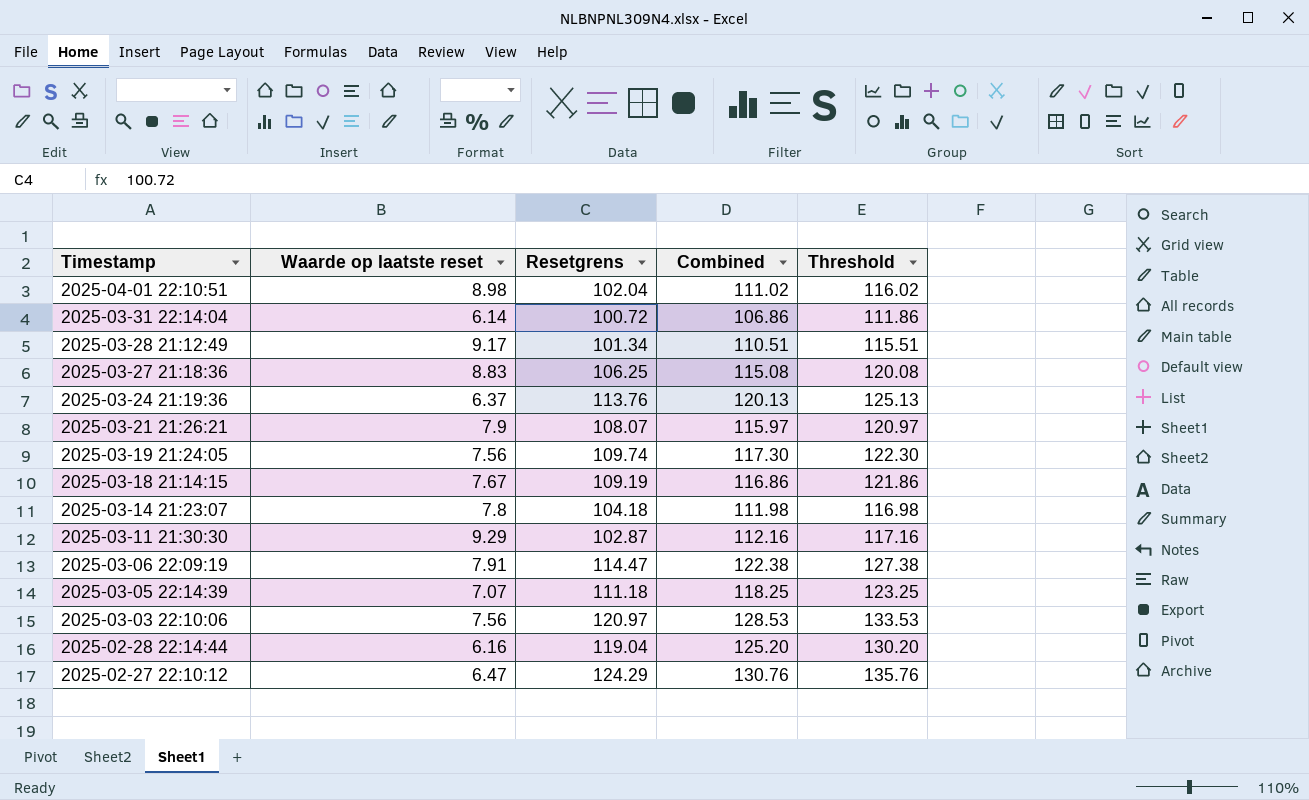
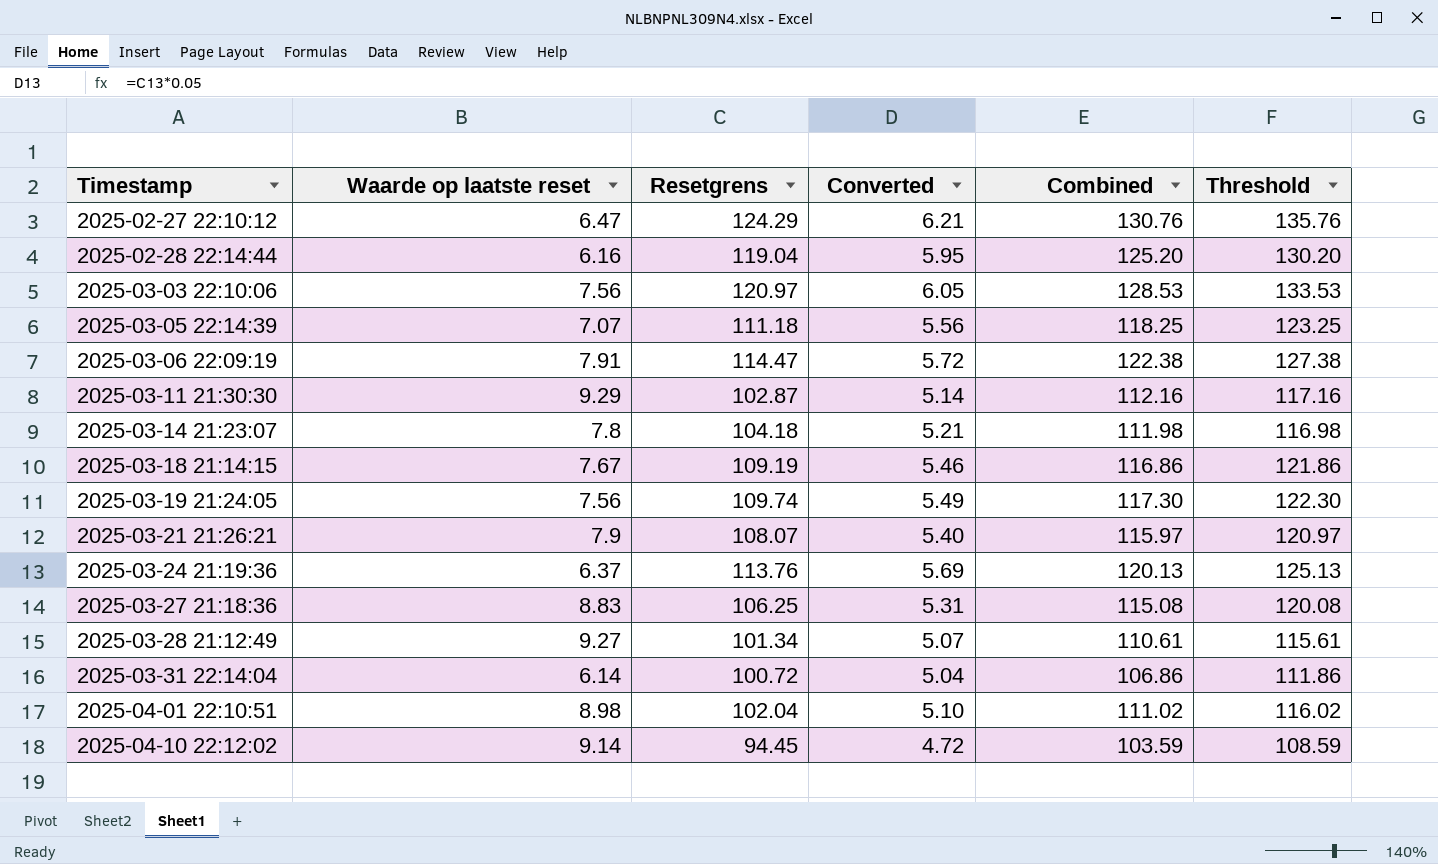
row order: Timestamp descending -> Timestamp ascending
column Converted | formula: none -> [Resetgrens] * 0.05
2025-03-28 21:12:49 | Waarde op laatste reset: 9.17 -> 9.27
2025-03-28 21:12:49 | Combined: 110.51 -> 110.61
2025-03-28 21:12:49 | Threshold: 115.51 -> 115.61
row 2025-04-10 22:12:02: none -> 9.14 | 94.45 | 4.72 | 103.59 | 108.59

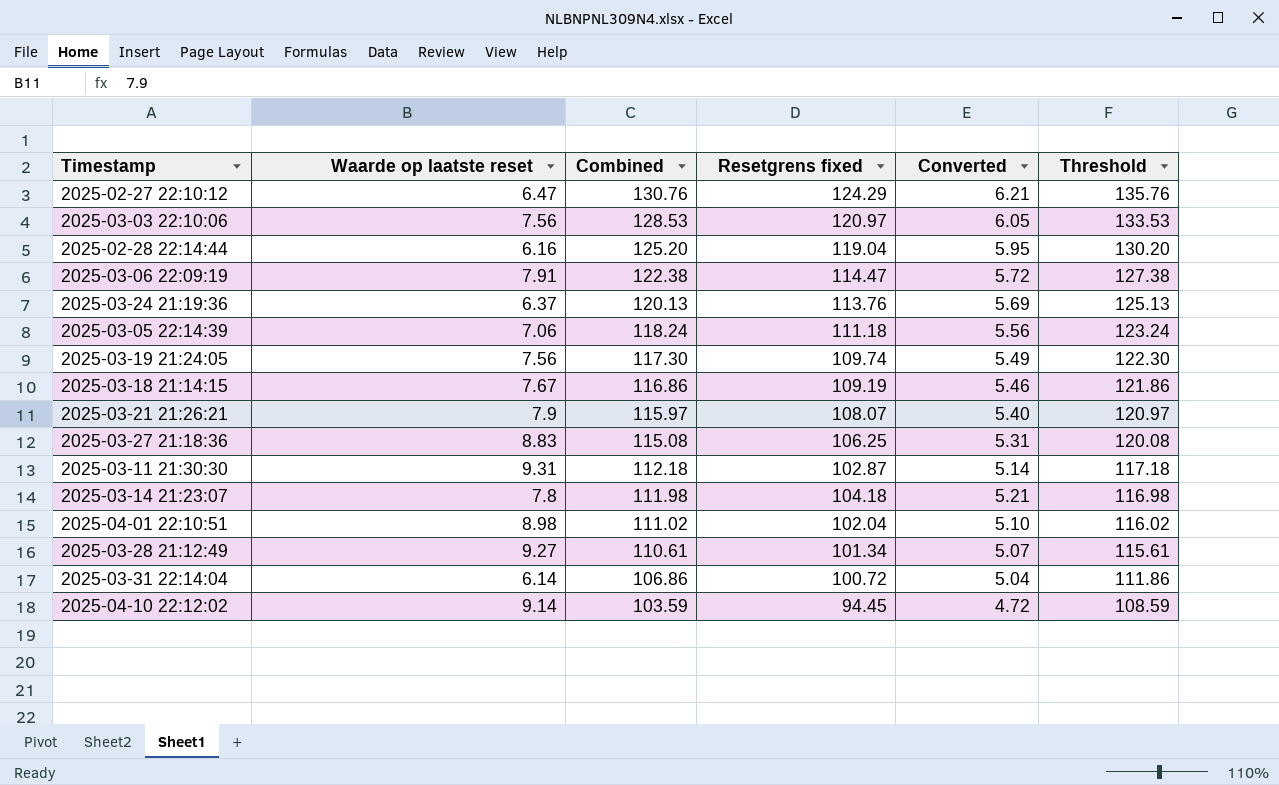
row order: Timestamp ascending -> Combined descending
column Combined | position: 5 -> 3
column name: Resetgrens -> Resetgrens fixed
2025-03-05 22:14:39 | Waarde op laatste reset: 7.07 -> 7.06
2025-03-05 22:14:39 | Combined: 118.25 -> 118.24
2025-03-05 22:14:39 | Threshold: 123.25 -> 123.24
2025-03-11 21:30:30 | Waarde op laatste reset: 9.29 -> 9.31
2025-03-11 21:30:30 | Combined: 112.16 -> 112.18
2025-03-11 21:30:30 | Threshold: 117.16 -> 117.18

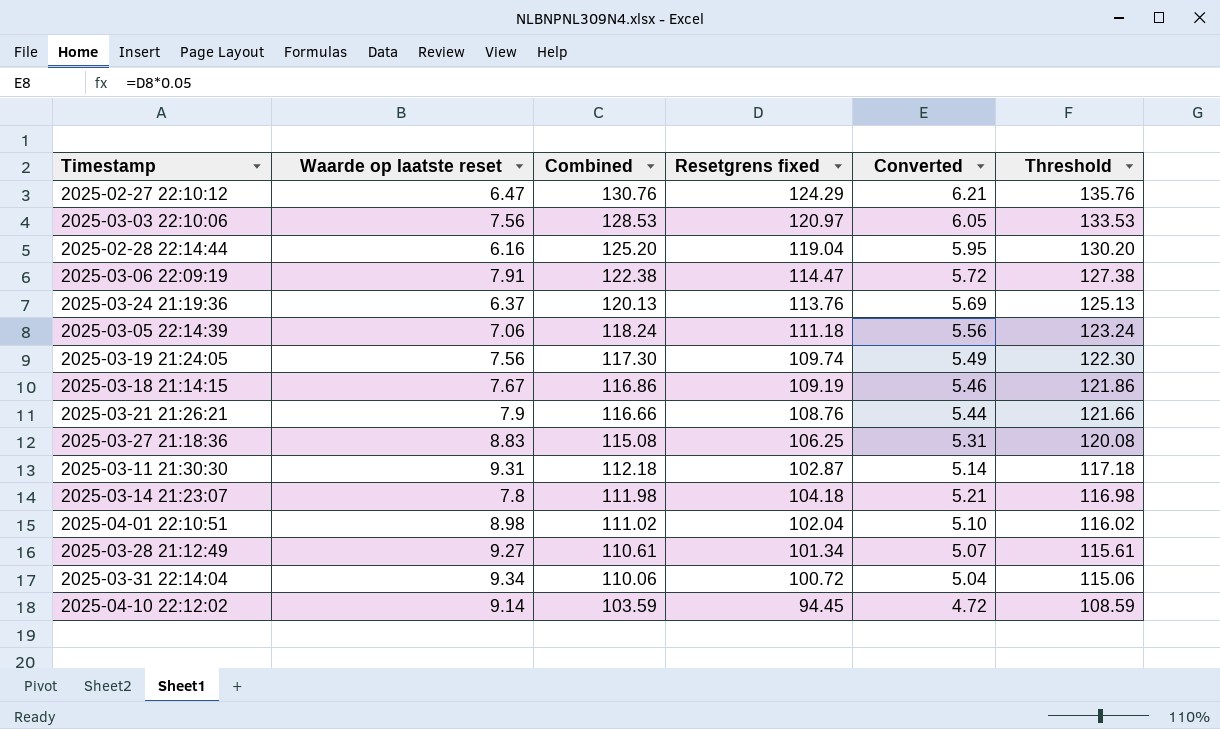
2025-03-21 21:26:21 | Combined: 115.97 -> 116.66
2025-03-21 21:26:21 | Resetgrens fixed: 108.07 -> 108.76
2025-03-21 21:26:21 | Converted: 5.40 -> 5.44
2025-03-21 21:26:21 | Threshold: 120.97 -> 121.66
2025-03-31 22:14:04 | Waarde op laatste reset: 6.14 -> 9.34
2025-03-31 22:14:04 | Combined: 106.86 -> 110.06
2025-03-31 22:14:04 | Threshold: 111.86 -> 115.06

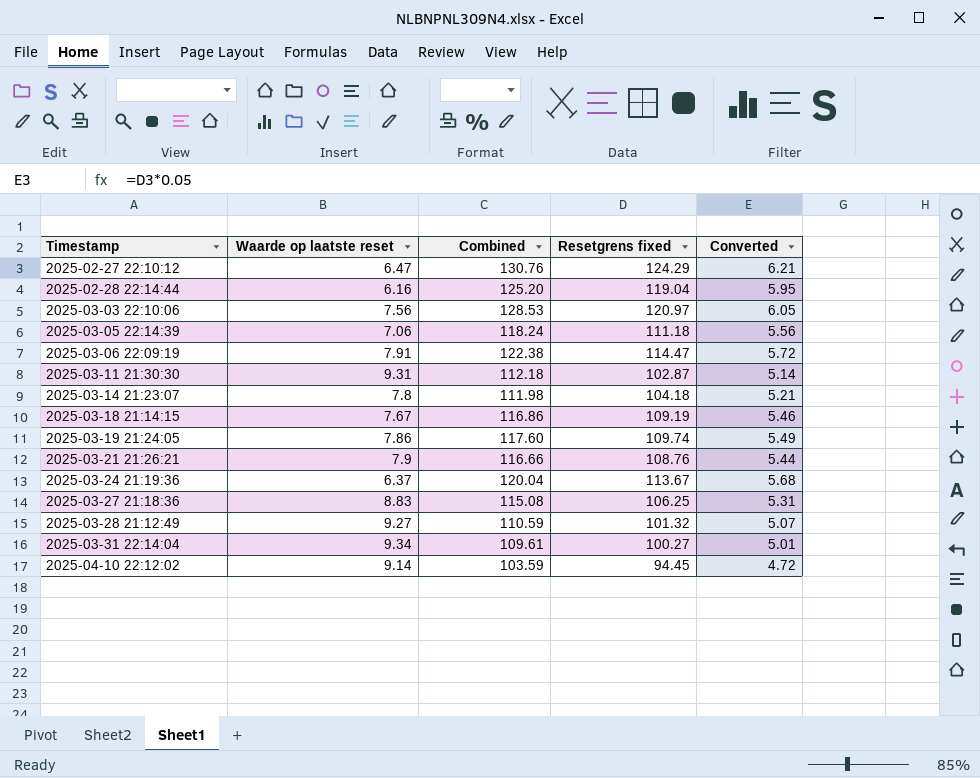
row order: Combined descending -> Timestamp ascending
column Threshold | formula: [Combined] + 5 -> none
row 2025-04-01 22:10:51: 8.98 | 111.02 | 102.04 | 5.10 | 116.02 -> none
2025-03-19 21:24:05 | Waarde op laatste reset: 7.56 -> 7.86
2025-03-19 21:24:05 | Combined: 117.30 -> 117.60
2025-03-24 21:19:36 | Combined: 120.13 -> 120.04
2025-03-24 21:19:36 | Resetgrens fixed: 113.76 -> 113.67
2025-03-24 21:19:36 | Converted: 5.69 -> 5.68
2025-03-28 21:12:49 | Combined: 110.61 -> 110.59
2025-03-28 21:12:49 | Resetgrens fixed: 101.34 -> 101.32
2025-03-31 22:14:04 | Combined: 110.06 -> 109.61
2025-03-31 22:14:04 | Resetgrens fixed: 100.72 -> 100.27
2025-03-31 22:14:04 | Converted: 5.04 -> 5.01

